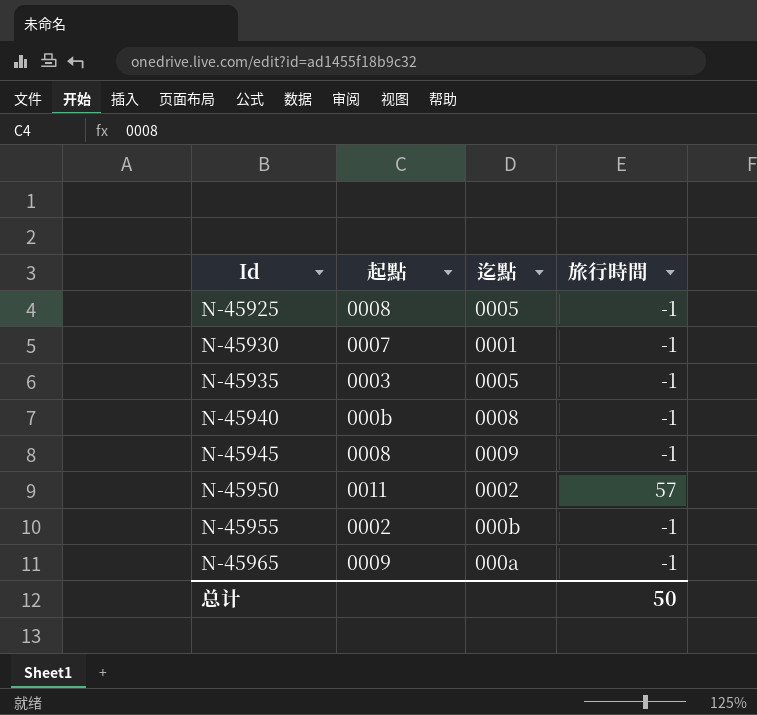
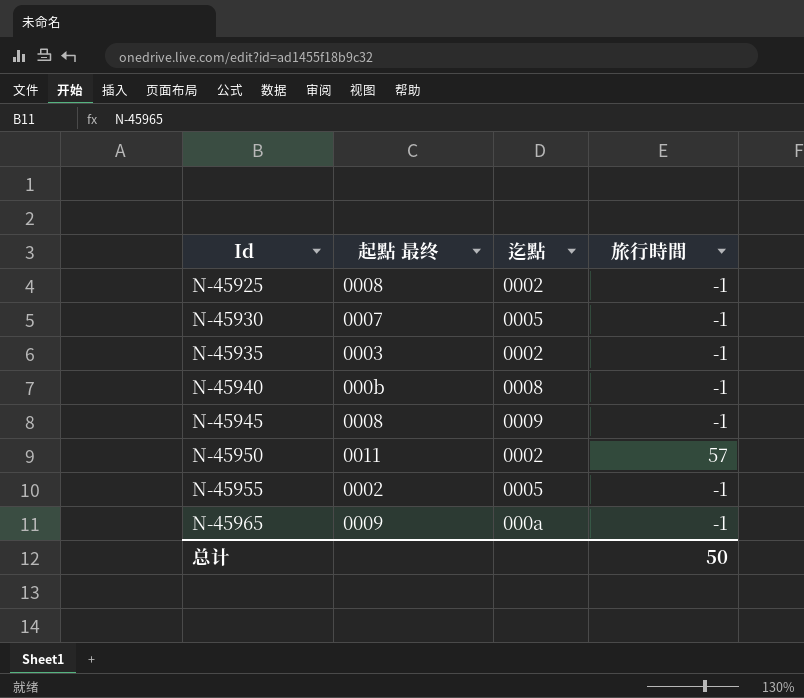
column name: 起點 -> 起點 最终
N-45925 | 迄點: 0005 -> 0002
N-45930 | 迄點: 0001 -> 0005
N-45935 | 迄點: 0005 -> 0002
N-45955 | 迄點: 000b -> 0005

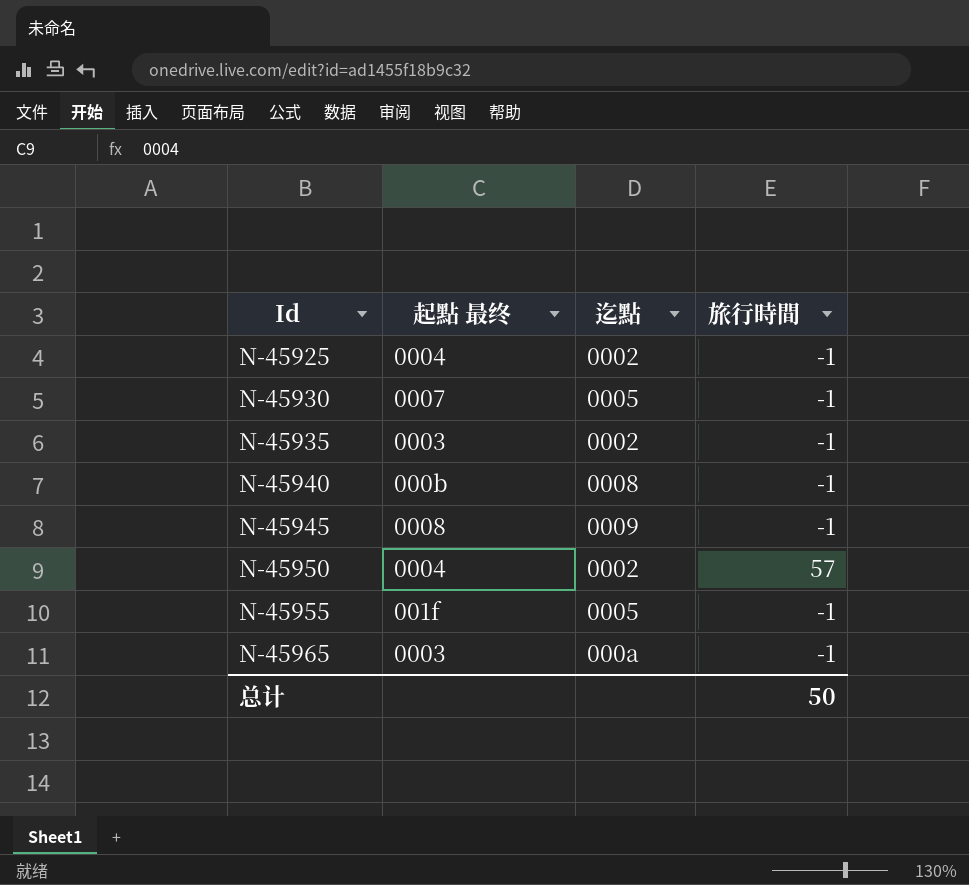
N-45925 | 起點 最终: 0008 -> 0004
N-45950 | 起點 最终: 0011 -> 0004
N-45955 | 起點 最终: 0002 -> 001f
N-45965 | 起點 最终: 0009 -> 0003

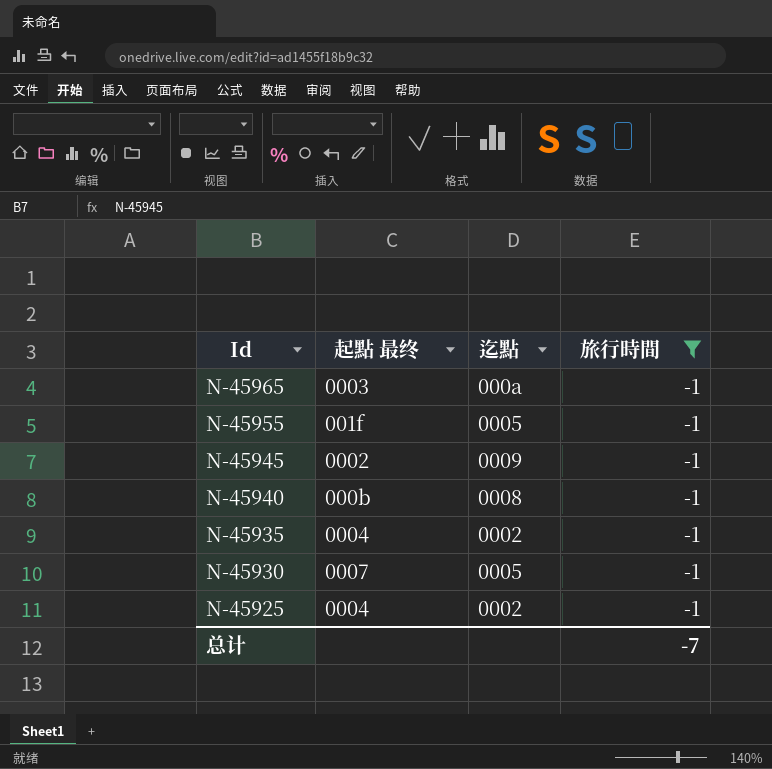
filter: none -> 旅行時間 = -1
row order: Id ascending -> Id descending
N-45945 | 起點 最终: 0008 -> 0002
N-45935 | 起點 最终: 0003 -> 0004
总计 | 旅行時間: 50 -> -7

